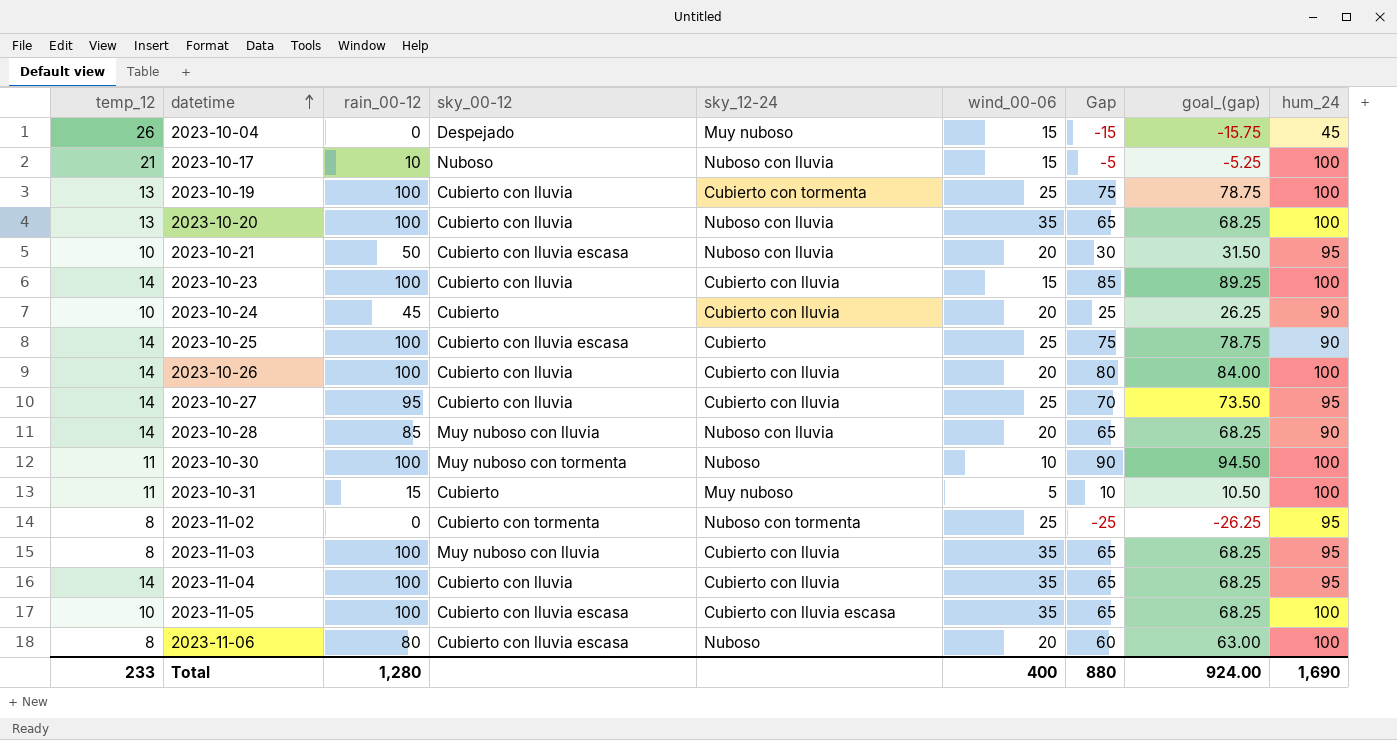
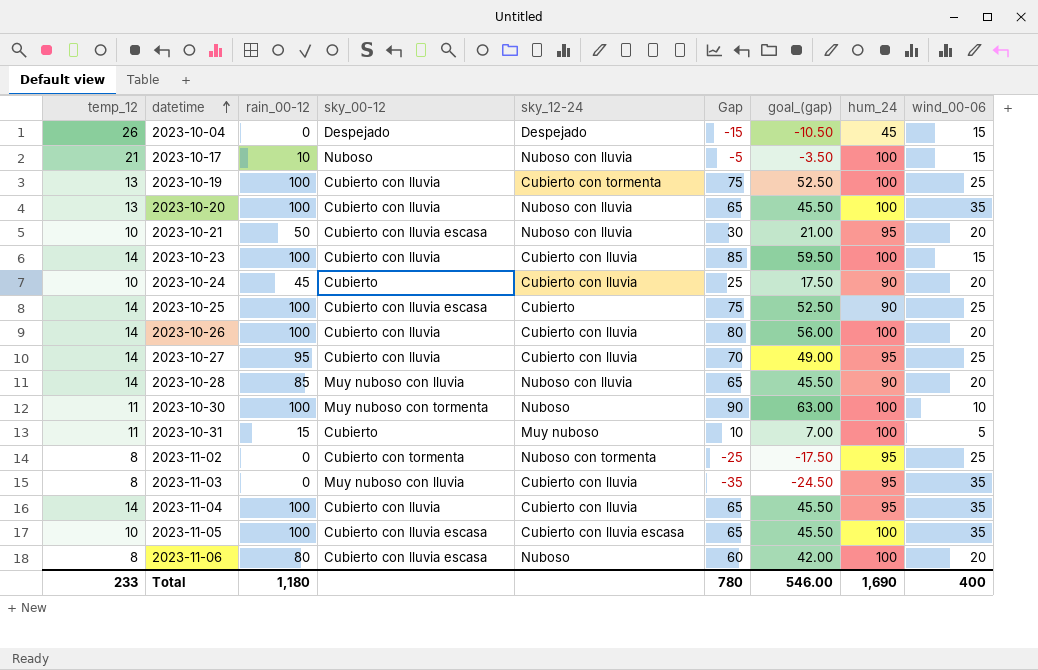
column goal_(gap) | formula: [Gap] * 1.05 -> [Gap] * 0.7
column wind_00-06 | position: 6 -> 9
2023-10-04 | sky_12-24: Muy nuboso -> Despejado
2023-11-03 | rain_00-12: 100 -> 0
2023-11-03 | Gap: 65 -> -35
Total | rain_00-12: 1,280 -> 1,180
Total | Gap: 880 -> 780
Total | goal_(gap): 924.00 -> 546.00

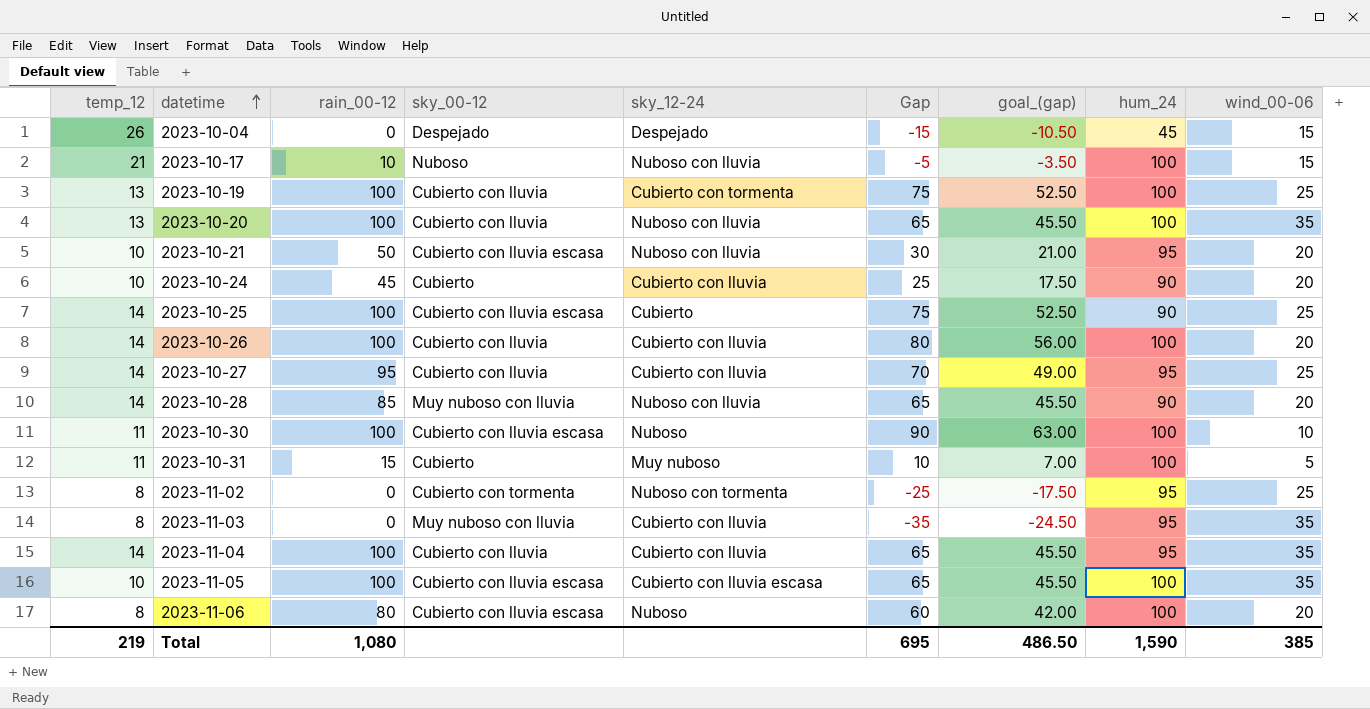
row 2023-10-23: 14 | 100 | Cubierto con lluvia | Cubierto con lluvia | 85 | 59.50 | 100 | 15 -> none
2023-10-30 | sky_00-12: Muy nuboso con tormenta -> Cubierto con lluvia escasa
Total | temp_12: 233 -> 219
Total | rain_00-12: 1,180 -> 1,080
Total | Gap: 780 -> 695
Total | goal_(gap): 546.00 -> 486.50
Total | hum_24: 1,690 -> 1,590
Total | wind_00-06: 400 -> 385

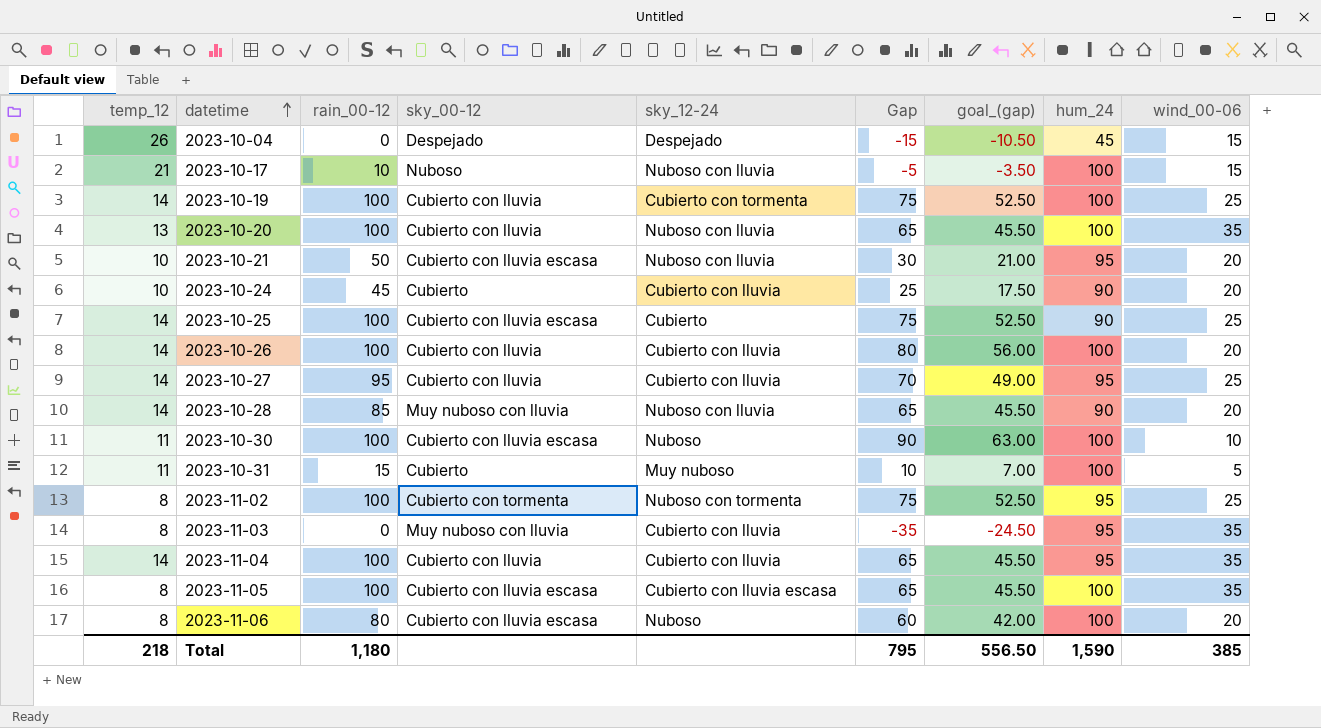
2023-10-19 | temp_12: 13 -> 14
2023-11-02 | rain_00-12: 0 -> 100
2023-11-02 | Gap: -25 -> 75
2023-11-02 | goal_(gap): -17.50 -> 52.50
2023-11-05 | temp_12: 10 -> 8
Total | temp_12: 219 -> 218
Total | rain_00-12: 1,080 -> 1,180
Total | Gap: 695 -> 795
Total | goal_(gap): 486.50 -> 556.50

